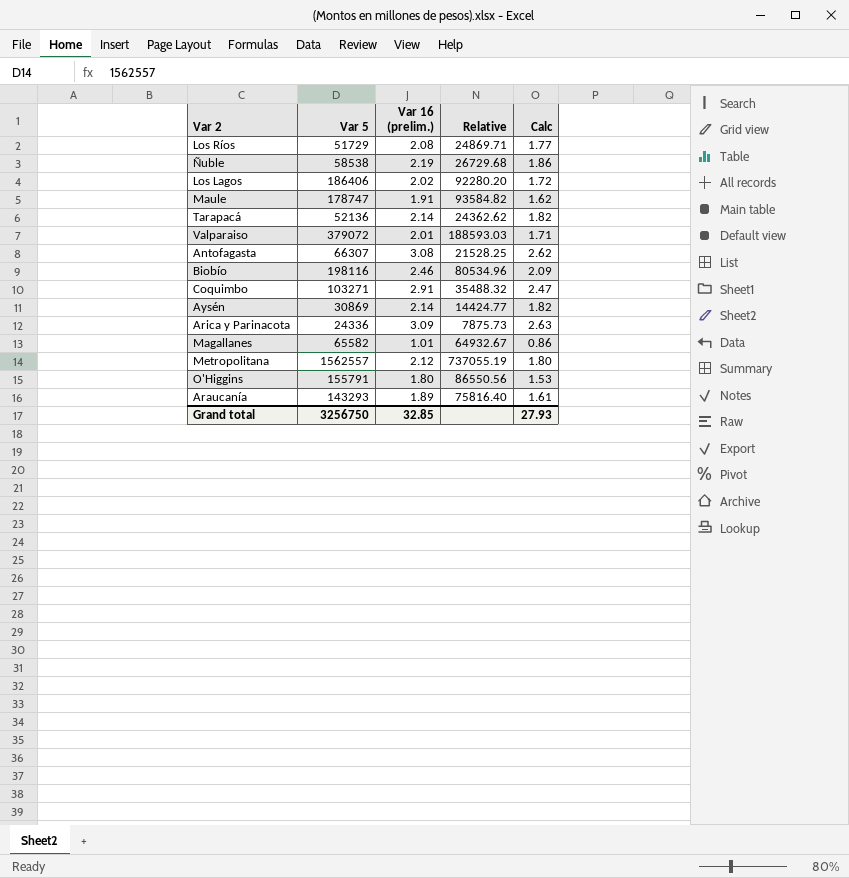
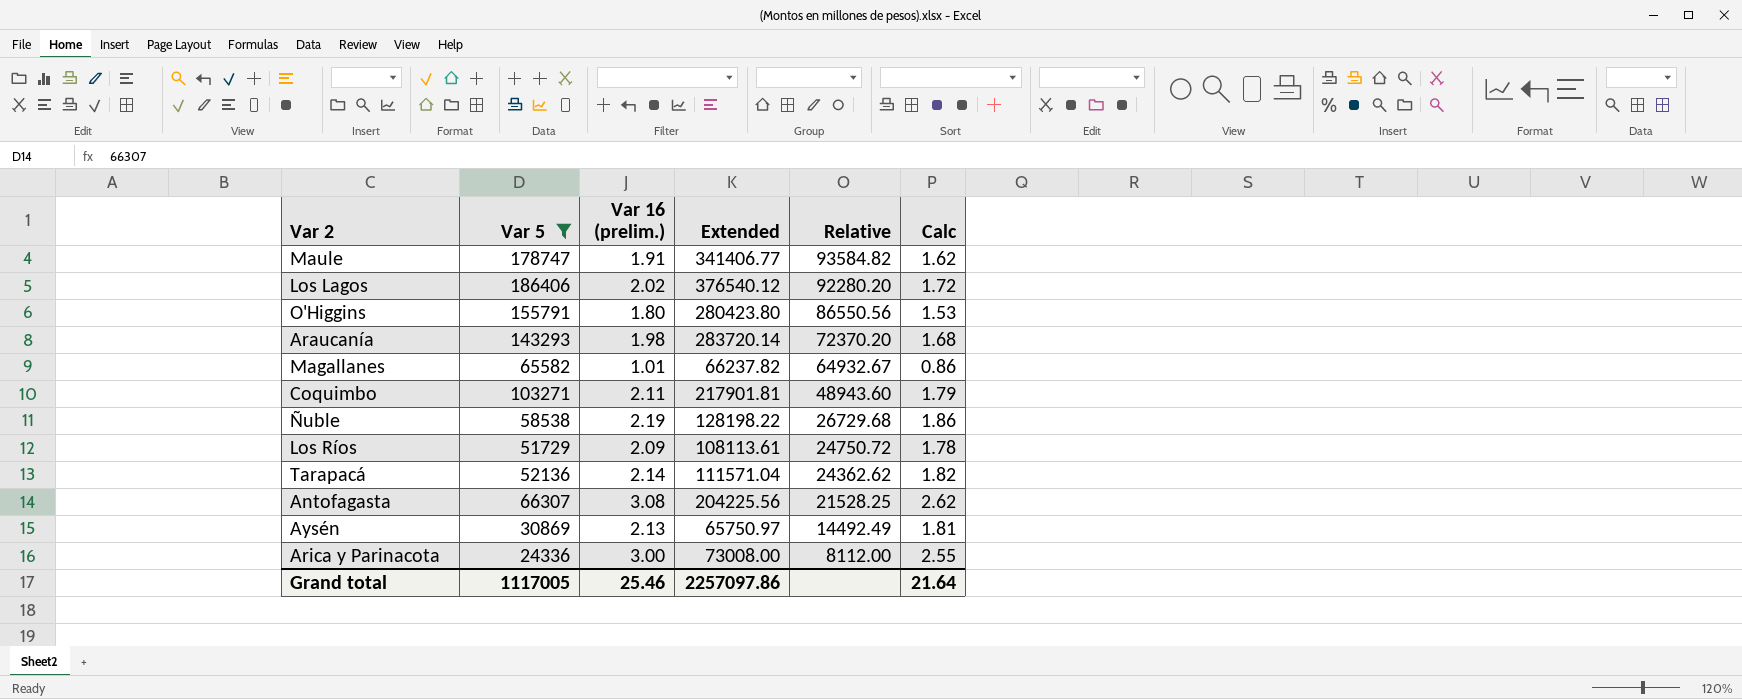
filter: none -> Var 5 <= 186406
row order: none -> Relative descending
column Extended | formula: none -> [Var 5] * [Var 16 (prelim.)]
Araucanía | Var 16 (prelim.): 1.89 -> 1.98
Araucanía | Relative: 75816.40 -> 72370.20
Araucanía | Calc: 1.61 -> 1.68
Coquimbo | Var 16 (prelim.): 2.91 -> 2.11
Coquimbo | Relative: 35488.32 -> 48943.60
Coquimbo | Calc: 2.47 -> 1.79
Los Ríos | Var 16 (prelim.): 2.08 -> 2.09
Los Ríos | Relative: 24869.71 -> 24750.72
Los Ríos | Calc: 1.77 -> 1.78
Aysén | Var 16 (prelim.): 2.14 -> 2.13
Aysén | Relative: 14424.77 -> 14492.49
Aysén | Calc: 1.82 -> 1.81
Arica y Parinacota | Var 16 (prelim.): 3.09 -> 3.00
Arica y Parinacota | Relative: 7875.73 -> 8112.00
Arica y Parinacota | Calc: 2.63 -> 2.55
Grand total | Var 5: 3256750 -> 1117005
Grand total | Var 16 (prelim.): 32.85 -> 25.46
Grand total | Calc: 27.93 -> 21.64

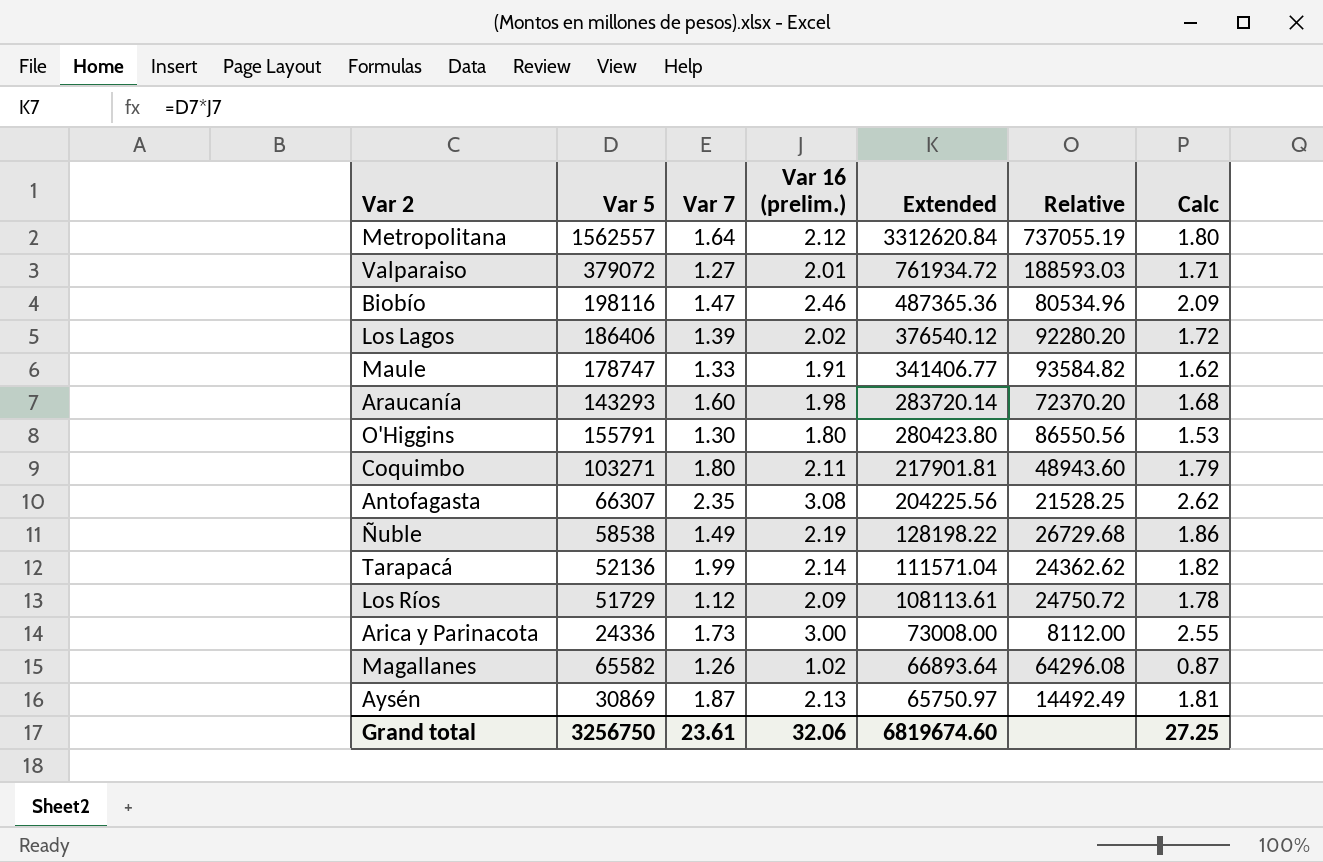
filter: Var 5 <= 186406 -> none
row order: Relative descending -> Extended descending
column Var 7 | position: none -> 3
Magallanes | Var 16 (prelim.): 1.01 -> 1.02
Magallanes | Extended: 66237.82 -> 66893.64
Magallanes | Relative: 64932.67 -> 64296.08
Magallanes | Calc: 0.86 -> 0.87
Grand total | Var 5: 1117005 -> 3256750
Grand total | Var 16 (prelim.): 25.46 -> 32.06
Grand total | Extended: 2257097.86 -> 6819674.60
Grand total | Calc: 21.64 -> 27.25

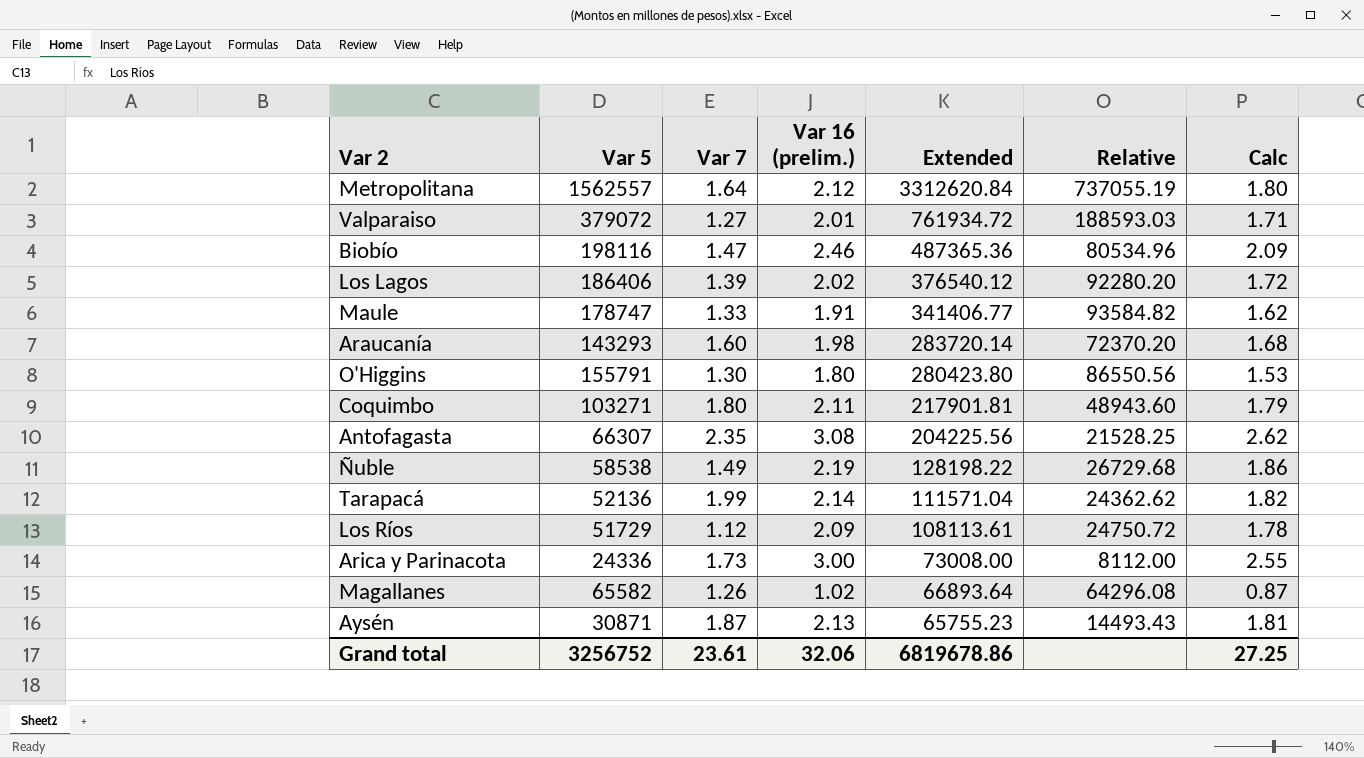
Aysén | Var 5: 30869 -> 30871
Aysén | Extended: 65750.97 -> 65755.23
Aysén | Relative: 14492.49 -> 14493.43
Grand total | Var 5: 3256750 -> 3256752
Grand total | Extended: 6819674.60 -> 6819678.86

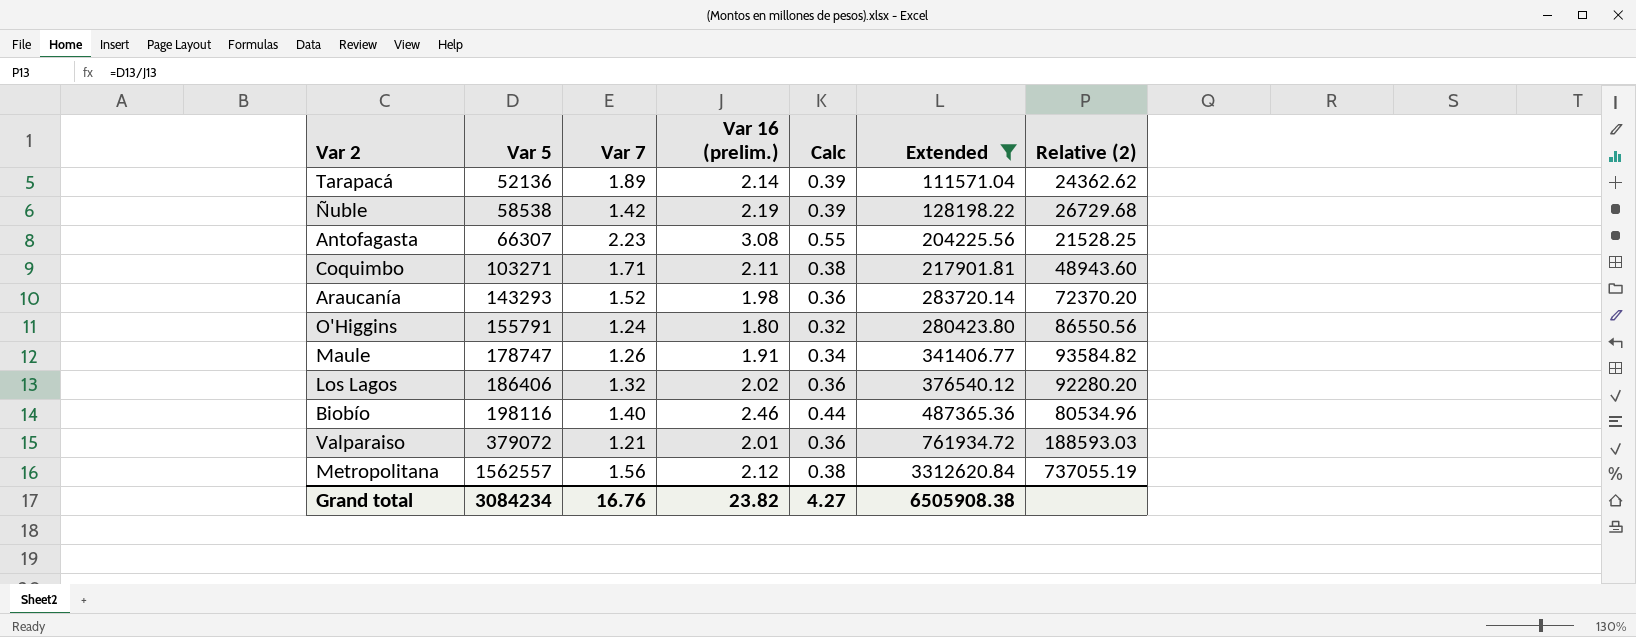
filter: none -> Extended >= 111571.04
row order: Extended descending -> Var 5 ascending
column Calc | formula: [Var 16 (prelim.)] * 0.85 -> [Var 16 (prelim.)] * 0.18
column Calc | position: 7 -> 5
column name: Relative -> Relative (2)
Tarapacá | Var 7: 1.99 -> 1.89
Ñuble | Var 7: 1.49 -> 1.42
Antofagasta | Var 7: 2.35 -> 2.23
Coquimbo | Var 7: 1.80 -> 1.71
Araucanía | Var 7: 1.60 -> 1.52
O'Higgins | Var 7: 1.30 -> 1.24
Maule | Var 7: 1.33 -> 1.26
Los Lagos | Var 7: 1.39 -> 1.32
Biobío | Var 7: 1.47 -> 1.40
Valparaiso | Var 7: 1.27 -> 1.21
Metropolitana | Var 7: 1.64 -> 1.56
Grand total | Var 5: 3256752 -> 3084234
Grand total | Var 7: 23.61 -> 16.76
Grand total | Var 16 (prelim.): 32.06 -> 23.82
Grand total | Calc: 27.25 -> 4.27
Grand total | Extended: 6819678.86 -> 6505908.38

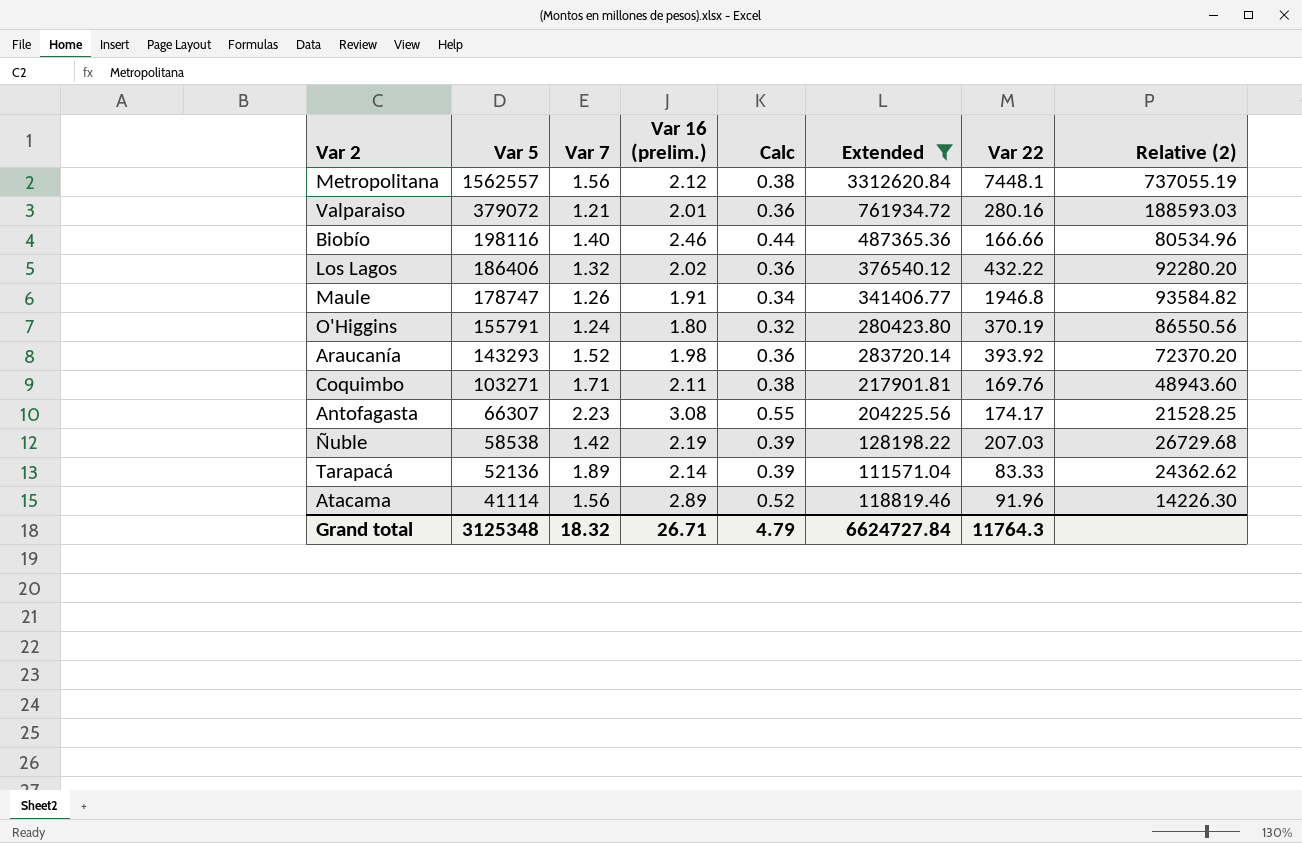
row order: Var 5 ascending -> Var 5 descending
column Var 22 | position: none -> 7
row Atacama: none -> 41114 | 1.56 | 2.89 | 0.52 | 118819.46 | 91.96 | 14226.30
Grand total | Var 5: 3084234 -> 3125348
Grand total | Var 7: 16.76 -> 18.32
Grand total | Var 16 (prelim.): 23.82 -> 26.71
Grand total | Calc: 4.27 -> 4.79
Grand total | Extended: 6505908.38 -> 6624727.84

